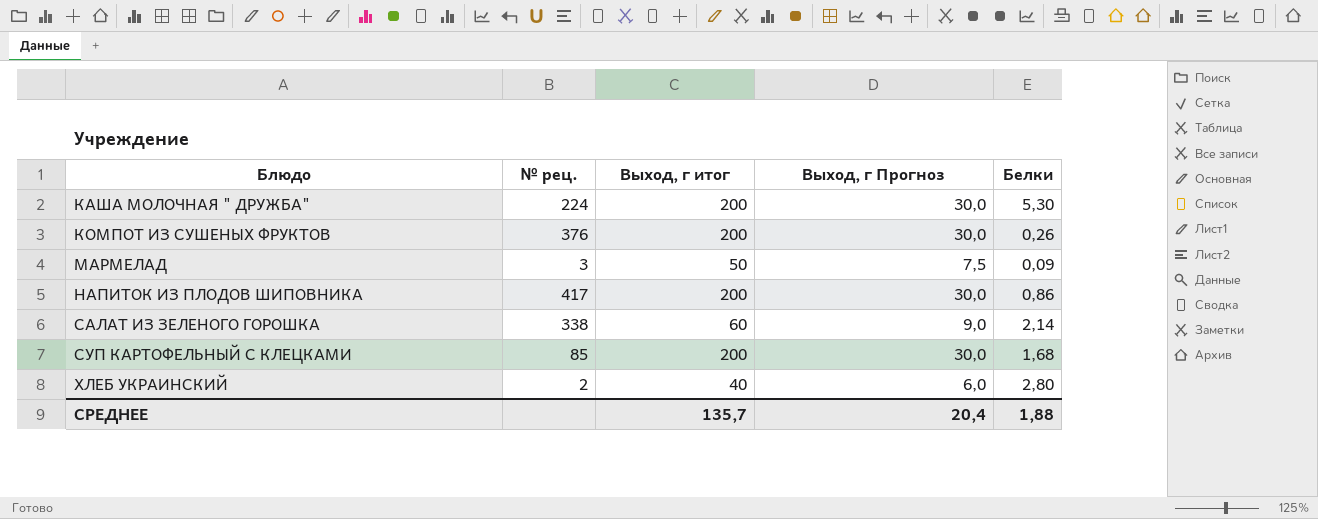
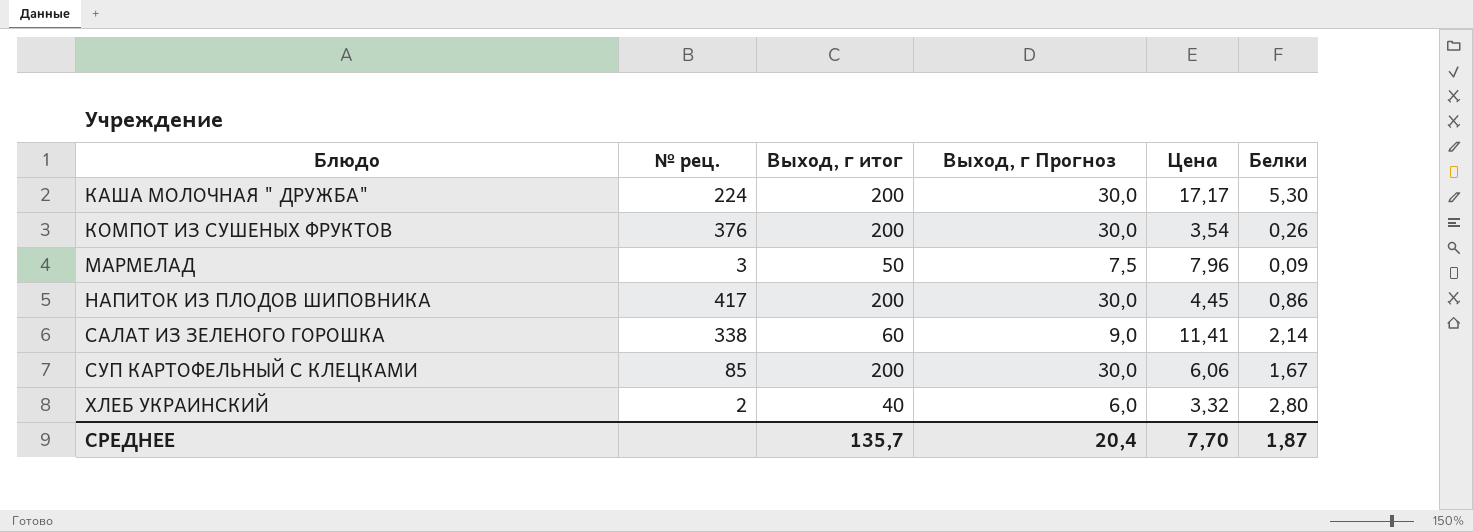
column Цена | position: none -> 5
СУП КАРТОФЕЛЬНЫЙ С КЛЕЦКАМИ | Белки: 1,68 -> 1,67
СРЕДНЕЕ | Белки: 1,88 -> 1,87

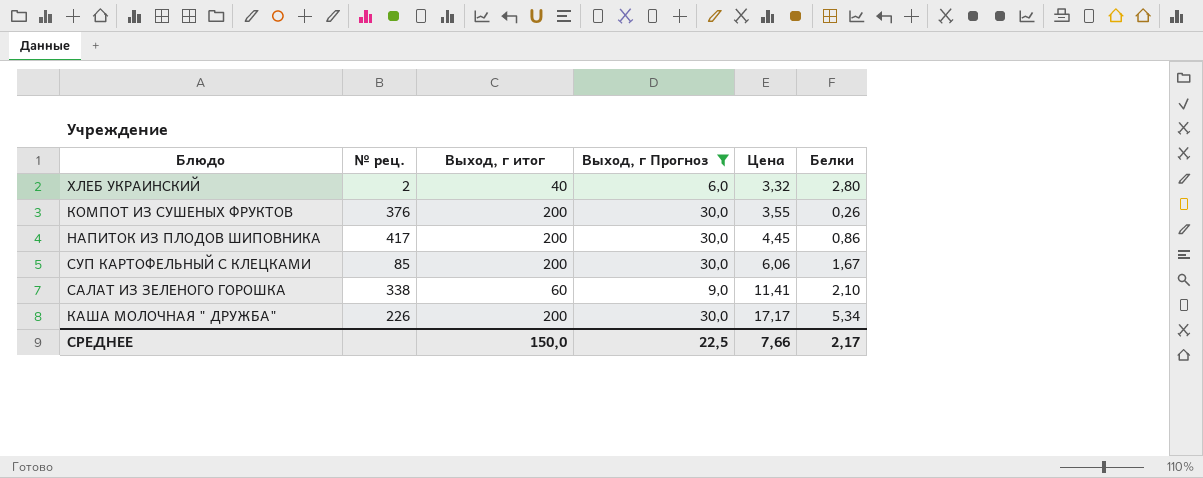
filter: none -> Выход, г Прогноз != 7,5
row order: Блюдо ascending -> Цена ascending
КОМПОТ ИЗ СУШЕНЫХ ФРУКТОВ | Цена: 3,54 -> 3,55
САЛАТ ИЗ ЗЕЛЕНОГО ГОРОШКА | Белки: 2,14 -> 2,10
КАША МОЛОЧНАЯ " ДРУЖБА" | № рец.: 224 -> 226
КАША МОЛОЧНАЯ " ДРУЖБА" | Белки: 5,30 -> 5,34
СРЕДНЕЕ | Выход, г итог: 135,7 -> 150,0
СРЕДНЕЕ | Выход, г Прогноз: 20,4 -> 22,5
СРЕДНЕЕ | Цена: 7,70 -> 7,66
СРЕДНЕЕ | Белки: 1,87 -> 2,17

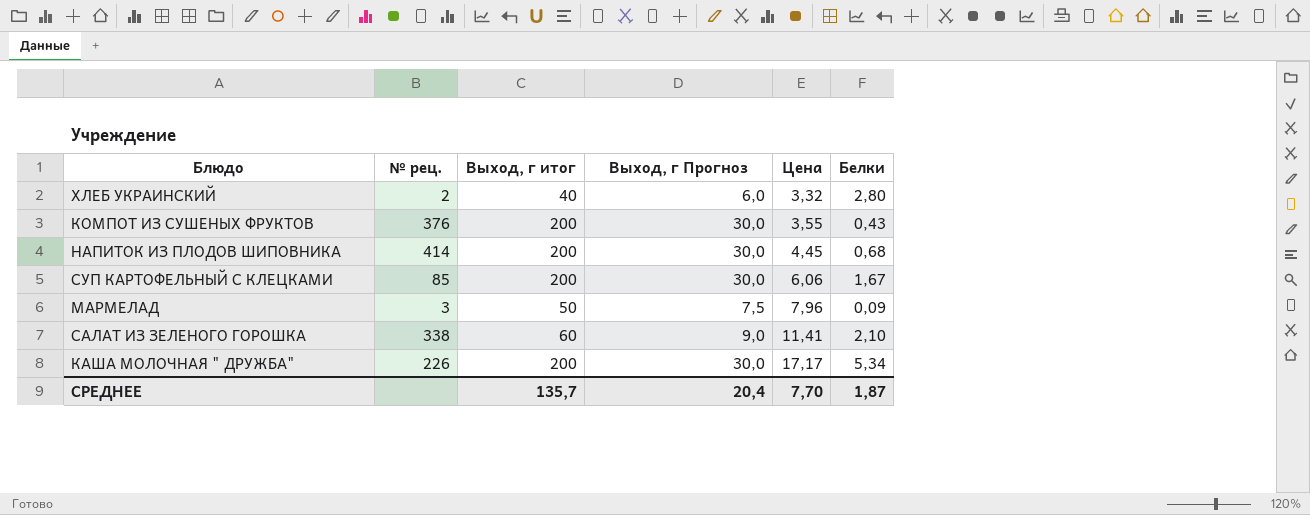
filter: Выход, г Прогноз != 7,5 -> none
КОМПОТ ИЗ СУШЕНЫХ ФРУКТОВ | Белки: 0,26 -> 0,43
НАПИТОК ИЗ ПЛОДОВ ШИПОВНИКА | № рец.: 417 -> 414
НАПИТОК ИЗ ПЛОДОВ ШИПОВНИКА | Белки: 0,86 -> 0,68
СРЕДНЕЕ | Выход, г итог: 150,0 -> 135,7
СРЕДНЕЕ | Выход, г Прогноз: 22,5 -> 20,4
СРЕДНЕЕ | Цена: 7,66 -> 7,70
СРЕДНЕЕ | Белки: 2,17 -> 1,87

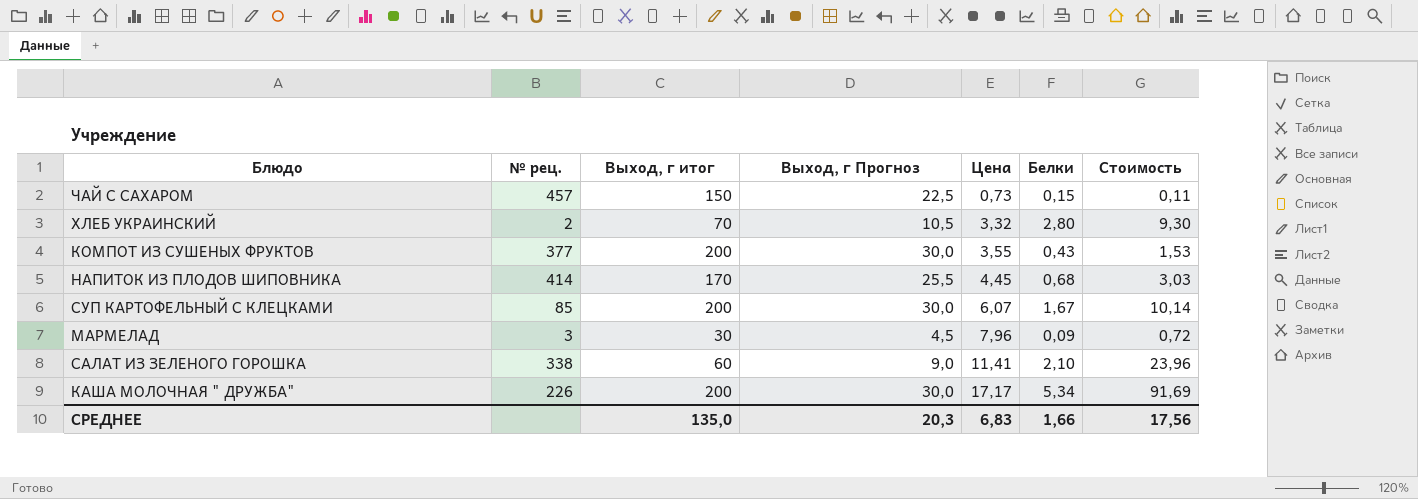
column Стоимость | formula: none -> [Цена] * [Белки]
row ЧАЙ С САХАРОМ: none -> 457 | 150 | 22,5 | 0,73 | 0,15 | 0,11
ХЛЕБ УКРАИНСКИЙ | Выход, г итог: 40 -> 70
ХЛЕБ УКРАИНСКИЙ | Выход, г Прогноз: 6,0 -> 10,5
КОМПОТ ИЗ СУШЕНЫХ ФРУКТОВ | № рец.: 376 -> 377
НАПИТОК ИЗ ПЛОДОВ ШИПОВНИКА | Выход, г итог: 200 -> 170
НАПИТОК ИЗ ПЛОДОВ ШИПОВНИКА | Выход, г Прогноз: 30,0 -> 25,5
СУП КАРТОФЕЛЬНЫЙ С КЛЕЦКАМИ | Цена: 6,06 -> 6,07
МАРМЕЛАД | Выход, г итог: 50 -> 30
МАРМЕЛАД | Выход, г Прогноз: 7,5 -> 4,5
СРЕДНЕЕ | Выход, г итог: 135,7 -> 135,0
СРЕДНЕЕ | Выход, г Прогноз: 20,4 -> 20,3
СРЕДНЕЕ | Цена: 7,70 -> 6,83
СРЕДНЕЕ | Белки: 1,87 -> 1,66

